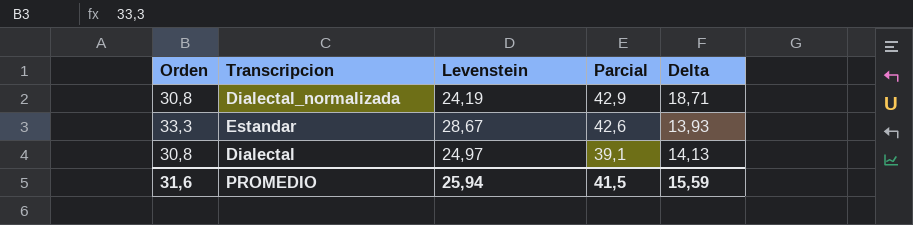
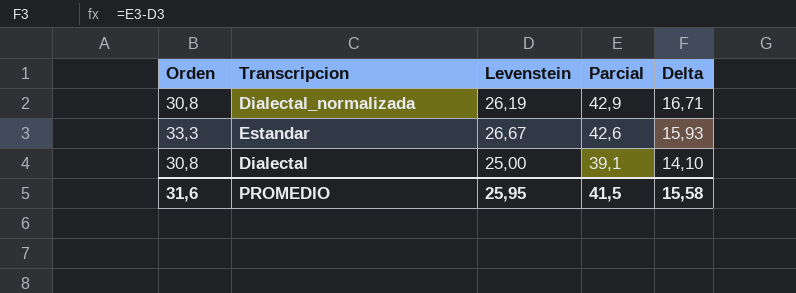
Dialectal_normalizada | Levenstein: 24,19 -> 26,19
Dialectal_normalizada | Delta: 18,71 -> 16,71
Estandar | Levenstein: 28,67 -> 26,67
Estandar | Delta: 13,93 -> 15,93
Dialectal | Levenstein: 24,97 -> 25,00
Dialectal | Delta: 14,13 -> 14,10
PROMEDIO | Levenstein: 25,94 -> 25,95
PROMEDIO | Delta: 15,59 -> 15,58

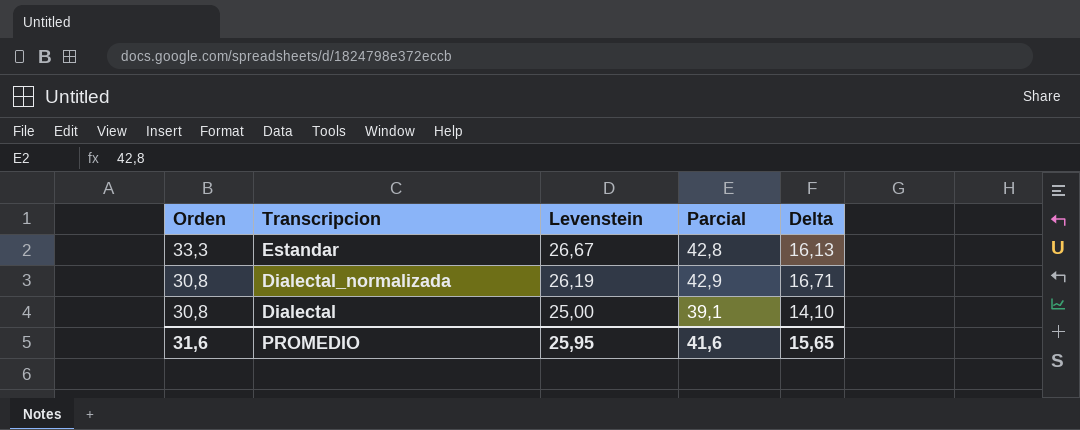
row order: Parcial descending -> Orden descending
Estandar | Parcial: 42,6 -> 42,8
Estandar | Delta: 15,93 -> 16,13
PROMEDIO | Parcial: 41,5 -> 41,6
PROMEDIO | Delta: 15,58 -> 15,65

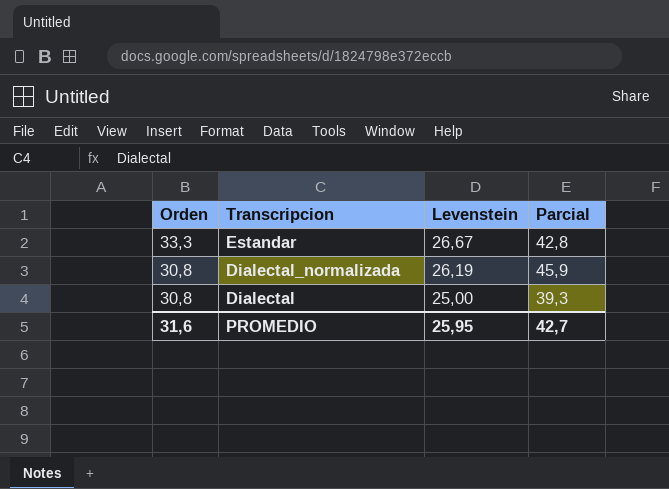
column Delta | formula: [Parcial] - [Levenstein] -> none
Dialectal_normalizada | Parcial: 42,9 -> 45,9
Dialectal | Parcial: 39,1 -> 39,3
PROMEDIO | Parcial: 41,6 -> 42,7

